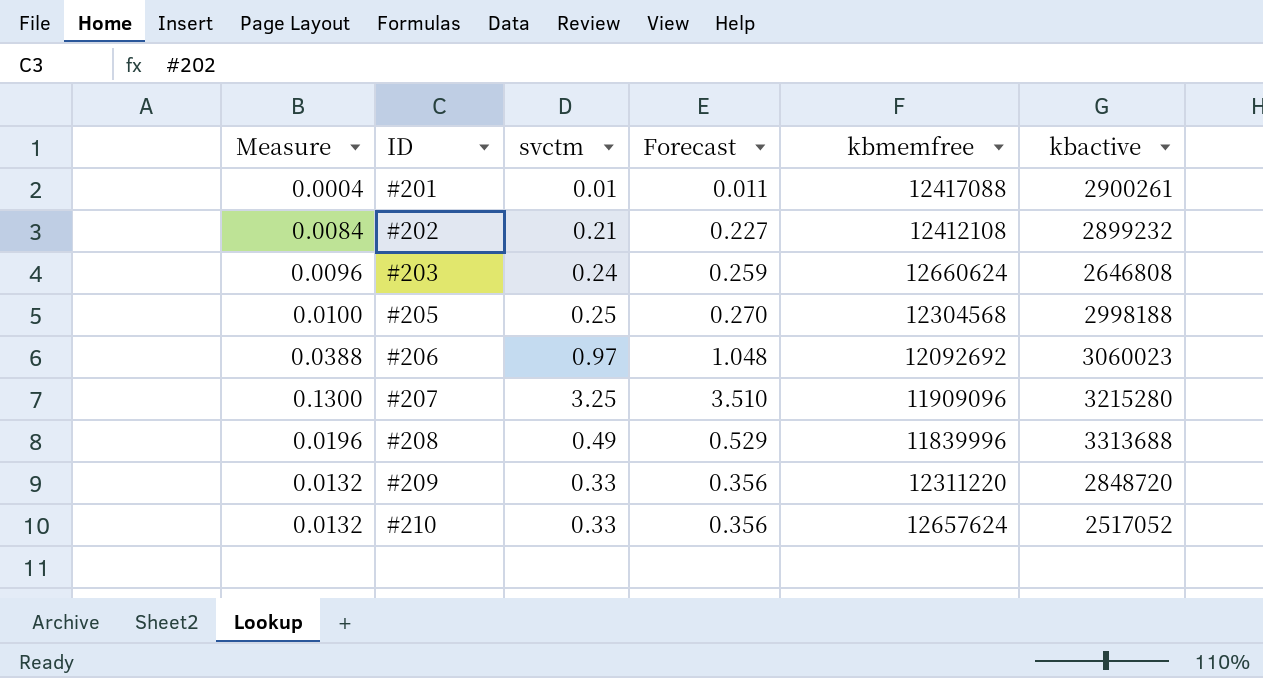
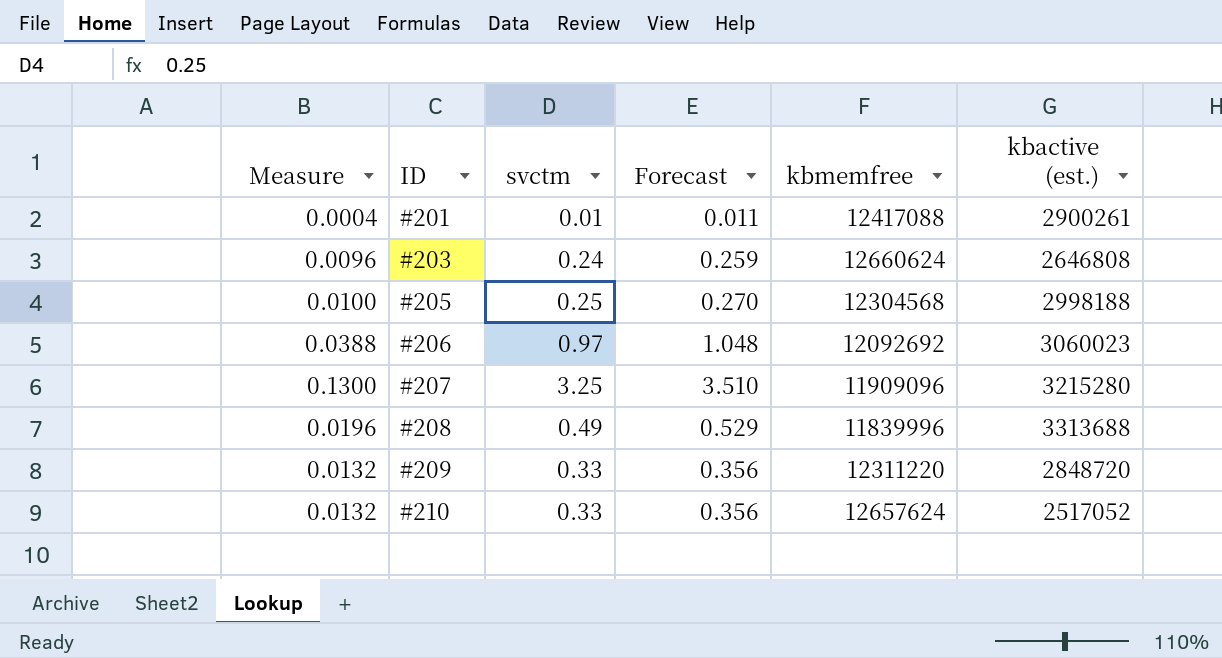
column name: kbactive -> kbactive (est.)
row #202: 0.0084 | 0.21 | 0.227 | 12412108 | 2899232 -> none

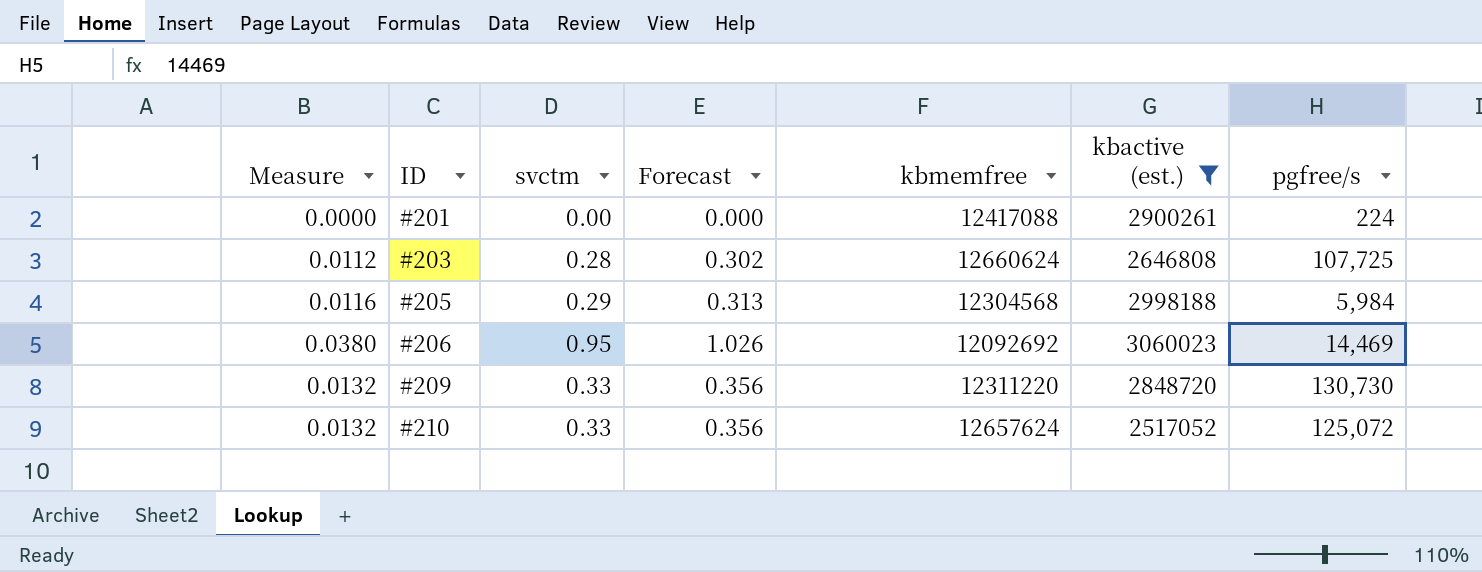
filter: none -> kbactive (est.) <= 3060023
column pgfree/s | position: none -> 7
#201 | Measure: 0.0004 -> 0.0000
#201 | svctm: 0.01 -> 0.00
#201 | Forecast: 0.011 -> 0.000
#203 | Measure: 0.0096 -> 0.0112
#203 | svctm: 0.24 -> 0.28
#203 | Forecast: 0.259 -> 0.302
#205 | Measure: 0.0100 -> 0.0116
#205 | svctm: 0.25 -> 0.29
#205 | Forecast: 0.270 -> 0.313
#206 | Measure: 0.0388 -> 0.0380
#206 | svctm: 0.97 -> 0.95
#206 | Forecast: 1.048 -> 1.026

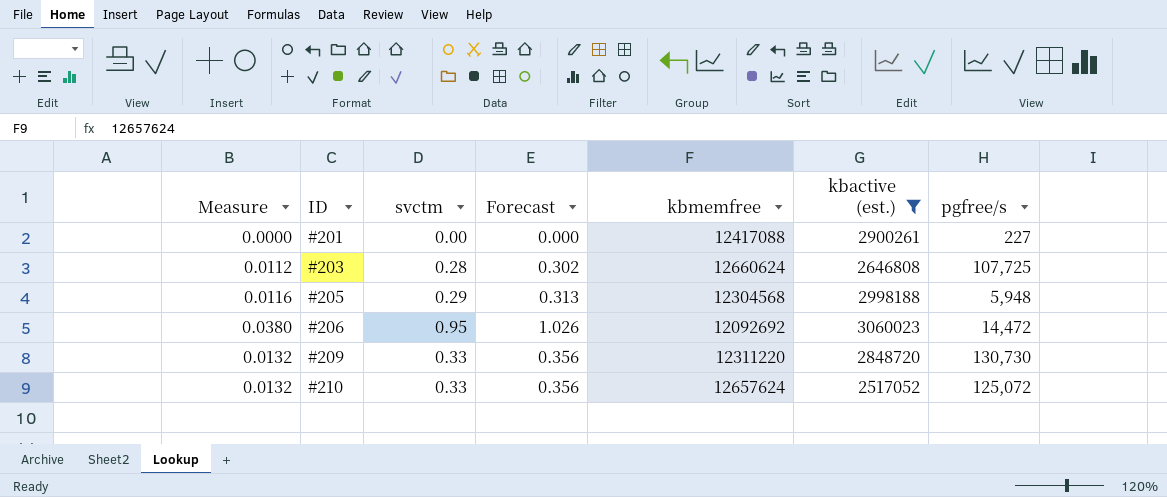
#201 | pgfree/s: 224 -> 227
#205 | pgfree/s: 5,984 -> 5,948
#206 | pgfree/s: 14,469 -> 14,472

